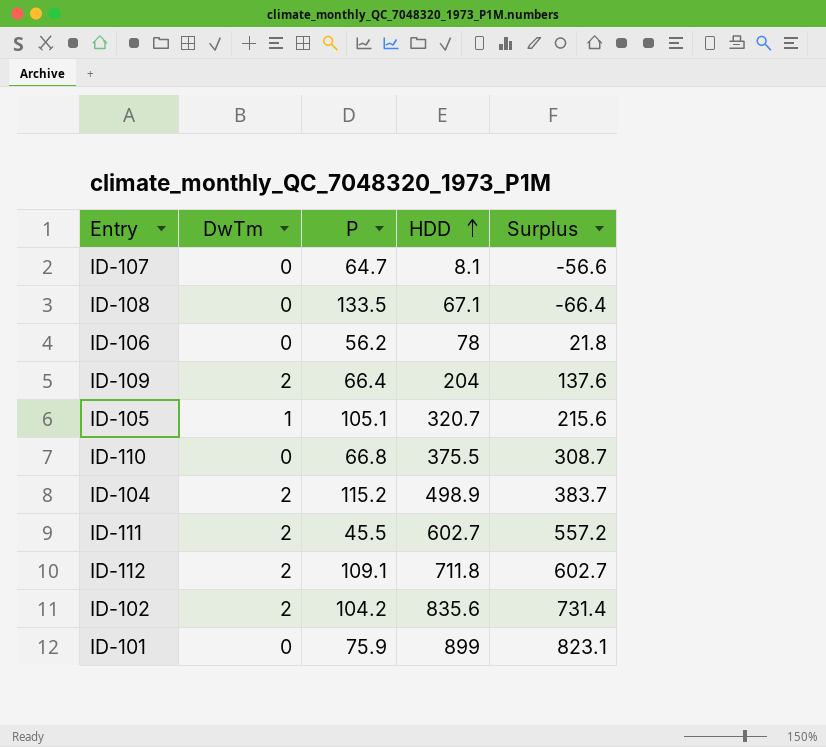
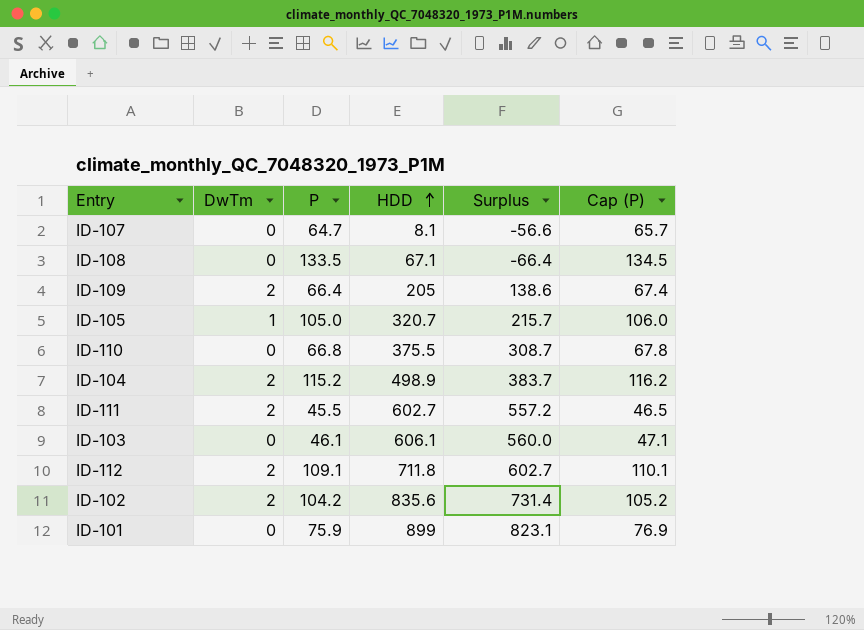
column Cap (P) | formula: none -> [P] + 1
row ID-106: 0 | 56.2 | 78 | 21.8 -> none
ID-109 | HDD: 204 -> 205
ID-109 | Surplus: 137.6 -> 138.6
ID-105 | P: 105.1 -> 105.0
ID-105 | Surplus: 215.6 -> 215.7
row ID-103: none -> 0 | 46.1 | 606.1 | 560.0 | 47.1

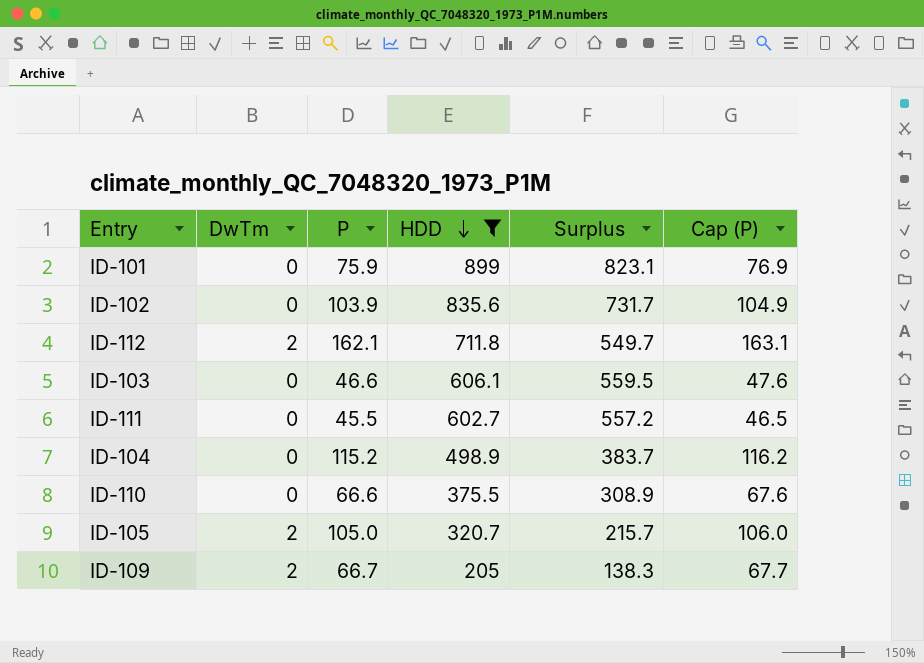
filter: none -> HDD >= 205
row order: HDD ascending -> HDD descending
ID-102 | DwTm: 2 -> 0
ID-102 | P: 104.2 -> 103.9
ID-102 | Surplus: 731.4 -> 731.7
ID-102 | Cap (P): 105.2 -> 104.9
ID-112 | P: 109.1 -> 162.1
ID-112 | Surplus: 602.7 -> 549.7
ID-112 | Cap (P): 110.1 -> 163.1
ID-103 | P: 46.1 -> 46.6
ID-103 | Surplus: 560.0 -> 559.5
ID-103 | Cap (P): 47.1 -> 47.6
ID-111 | DwTm: 2 -> 0
ID-104 | DwTm: 2 -> 0
ID-110 | P: 66.8 -> 66.6
ID-110 | Surplus: 308.7 -> 308.9
ID-110 | Cap (P): 67.8 -> 67.6
ID-105 | DwTm: 1 -> 2
ID-109 | P: 66.4 -> 66.7
ID-109 | Surplus: 138.6 -> 138.3
ID-109 | Cap (P): 67.4 -> 67.7

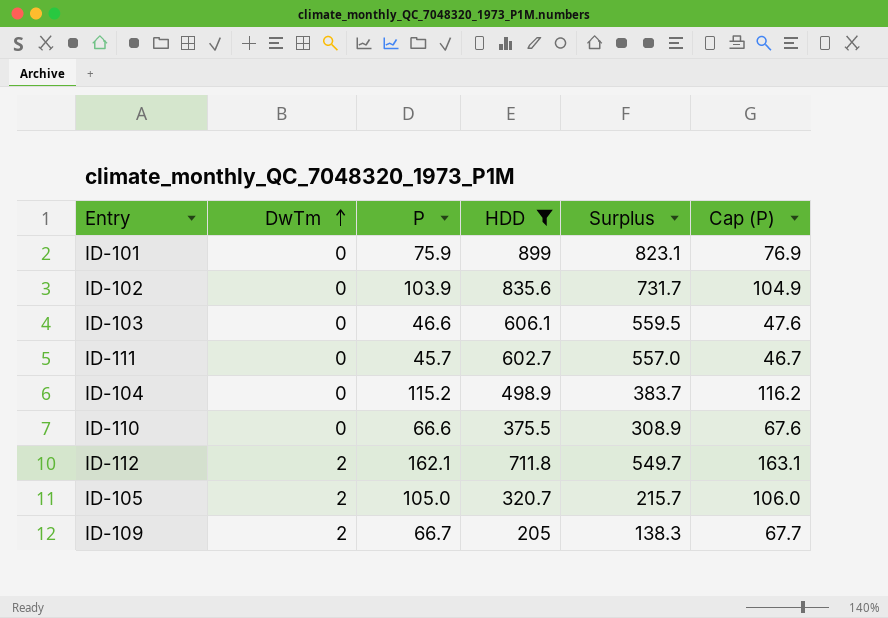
row order: HDD descending -> DwTm ascending
ID-111 | P: 45.5 -> 45.7
ID-111 | Surplus: 557.2 -> 557.0
ID-111 | Cap (P): 46.5 -> 46.7

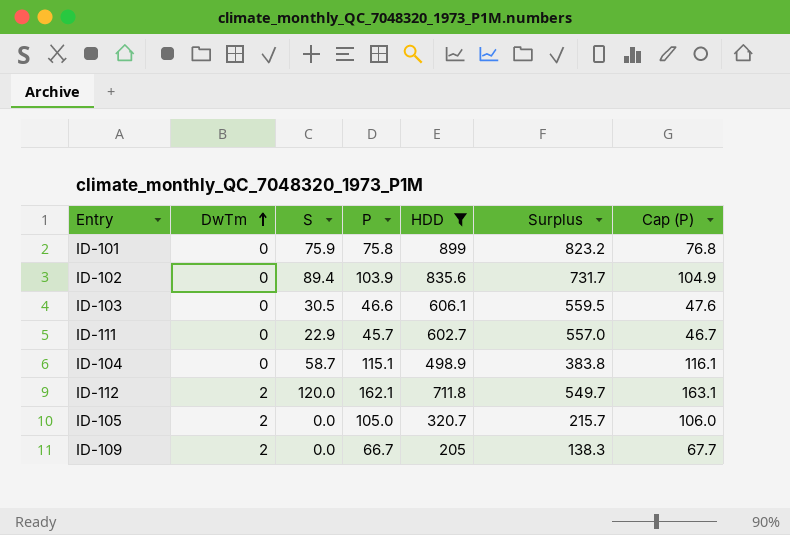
column S | position: none -> 3
row ID-110: 0 | 66.6 | 375.5 | 308.9 | 67.6 -> none
ID-101 | P: 75.9 -> 75.8
ID-101 | Surplus: 823.1 -> 823.2
ID-101 | Cap (P): 76.9 -> 76.8
ID-104 | P: 115.2 -> 115.1
ID-104 | Surplus: 383.7 -> 383.8
ID-104 | Cap (P): 116.2 -> 116.1

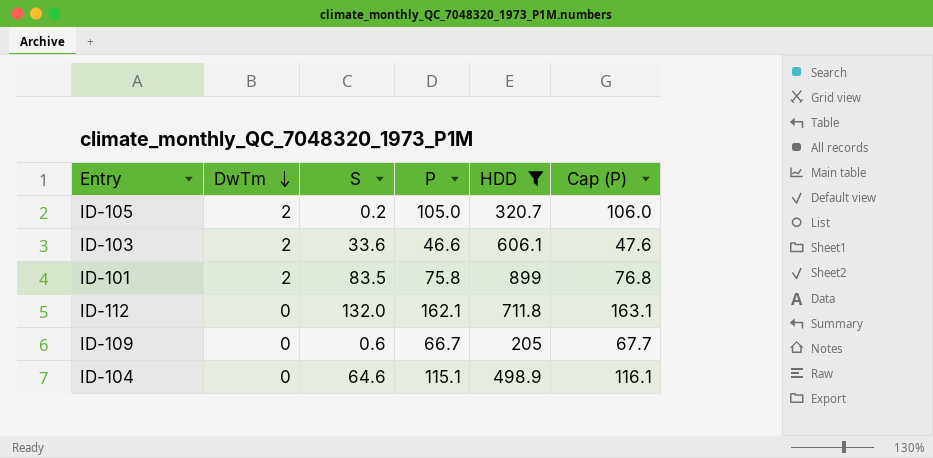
row order: DwTm ascending -> DwTm descending
column Surplus | formula: [HDD] - [P] -> none
row ID-102: 0 | 89.4 | 103.9 | 835.6 | 731.7 | 104.9 -> none
row ID-111: 0 | 22.9 | 45.7 | 602.7 | 557.0 | 46.7 -> none
ID-105 | S: 0.0 -> 0.2
ID-103 | DwTm: 0 -> 2
ID-103 | S: 30.5 -> 33.6
ID-101 | DwTm: 0 -> 2
ID-101 | S: 75.9 -> 83.5
ID-112 | DwTm: 2 -> 0
ID-112 | S: 120.0 -> 132.0
ID-109 | DwTm: 2 -> 0
ID-109 | S: 0.0 -> 0.6
ID-104 | S: 58.7 -> 64.6

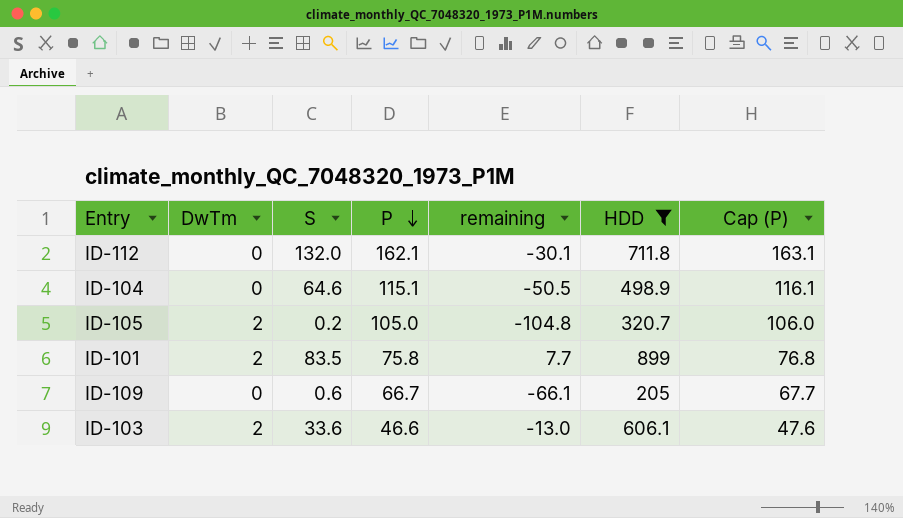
row order: DwTm descending -> P descending
column remaining | formula: none -> [S] - [P]

